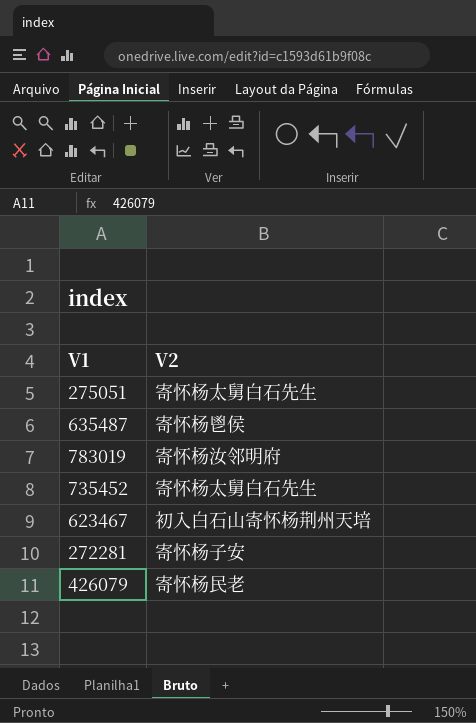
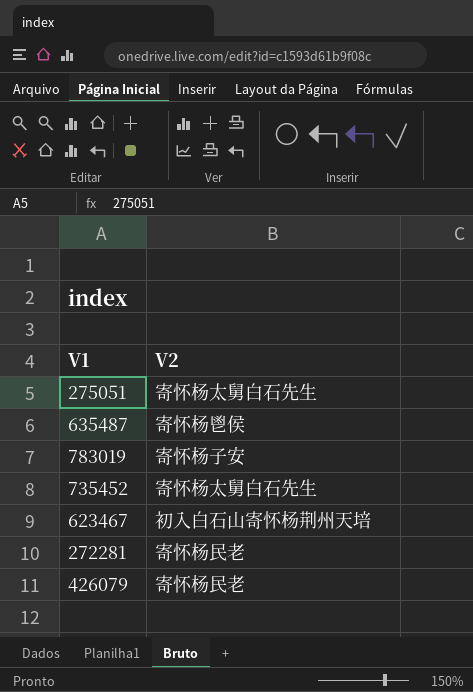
783019 | V2: 寄怀杨汝邻明府 -> 寄怀杨子安
272281 | V2: 寄怀杨子安 -> 寄怀杨民老

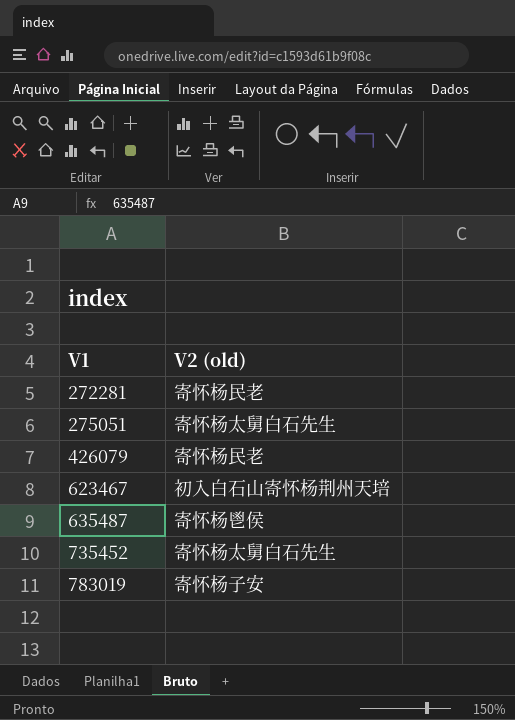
row order: none -> V1 ascending
column name: V2 -> V2 (old)

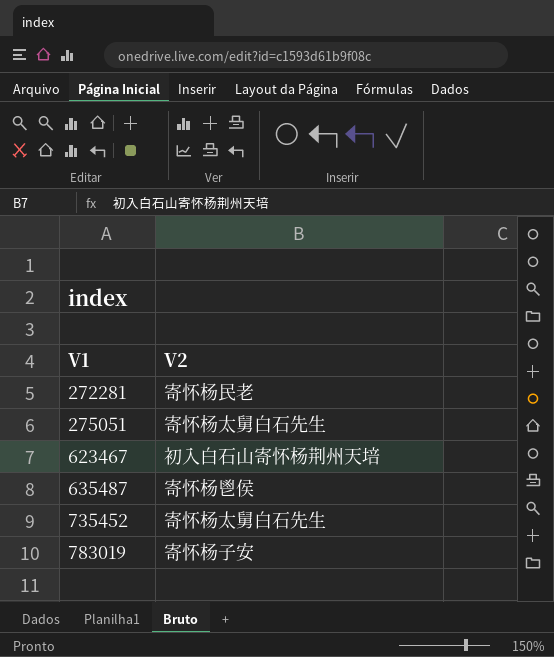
column name: V2 (old) -> V2
row 426079: 寄怀杨民老 -> none

